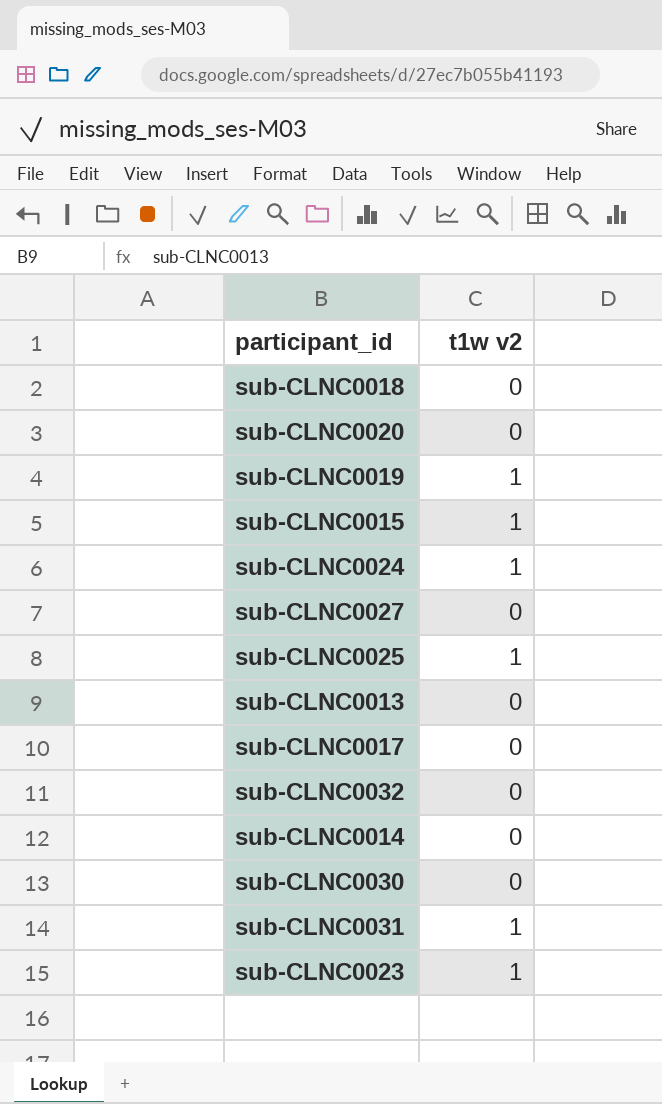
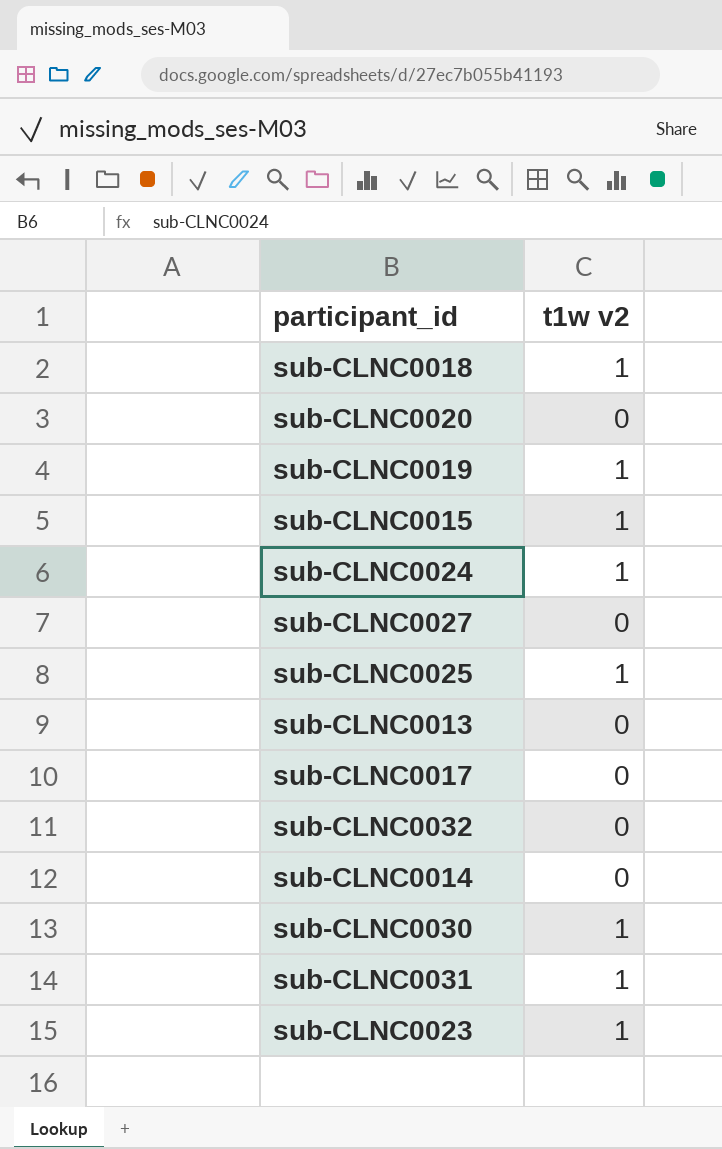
sub-CLNC0018 | t1w v2: 0 -> 1
sub-CLNC0030 | t1w v2: 0 -> 1

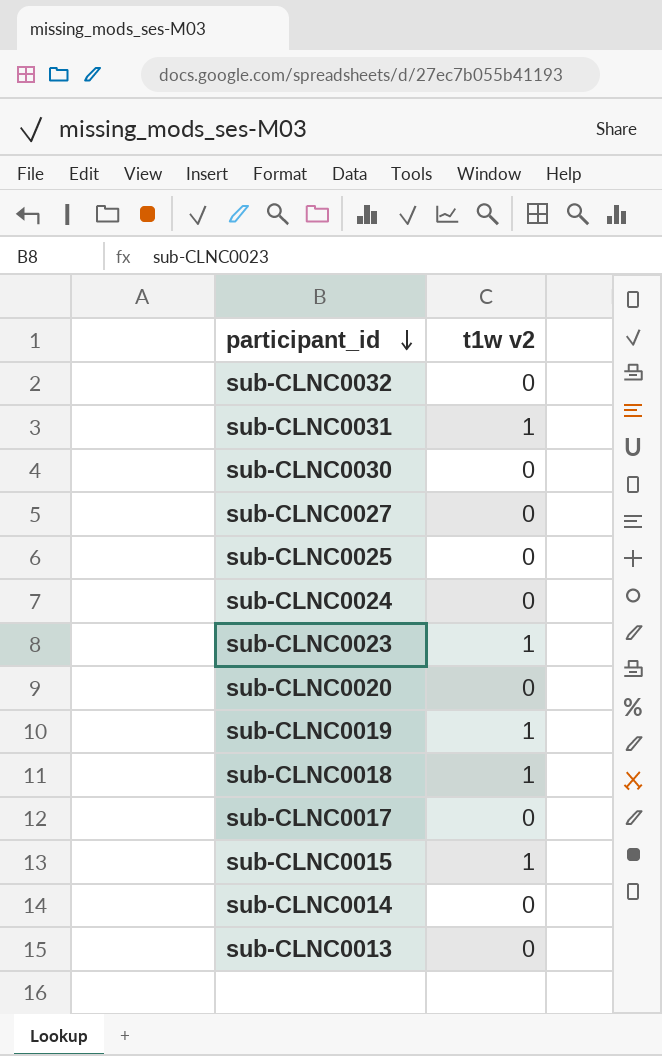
row order: none -> participant_id descending
sub-CLNC0030 | t1w v2: 1 -> 0
sub-CLNC0025 | t1w v2: 1 -> 0
sub-CLNC0024 | t1w v2: 1 -> 0

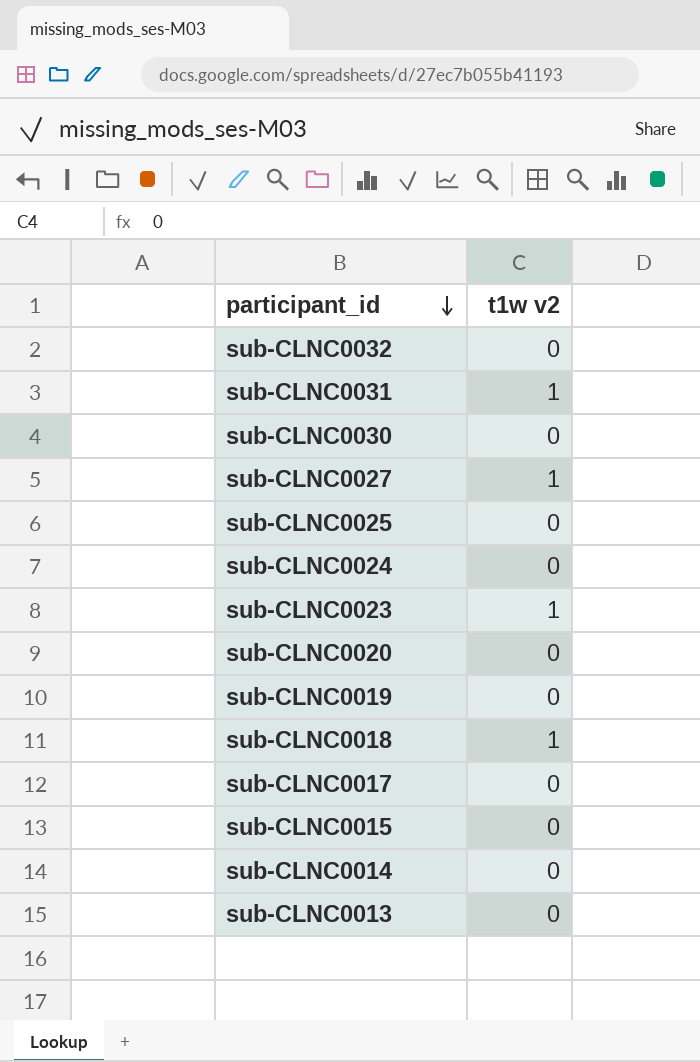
sub-CLNC0027 | t1w v2: 0 -> 1
sub-CLNC0019 | t1w v2: 1 -> 0
sub-CLNC0015 | t1w v2: 1 -> 0

